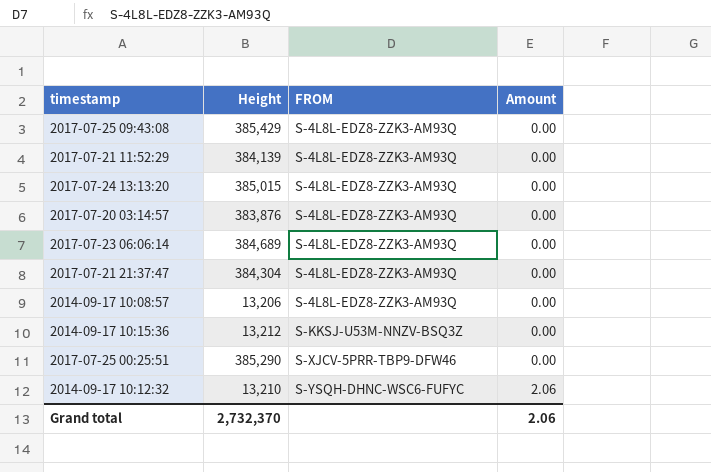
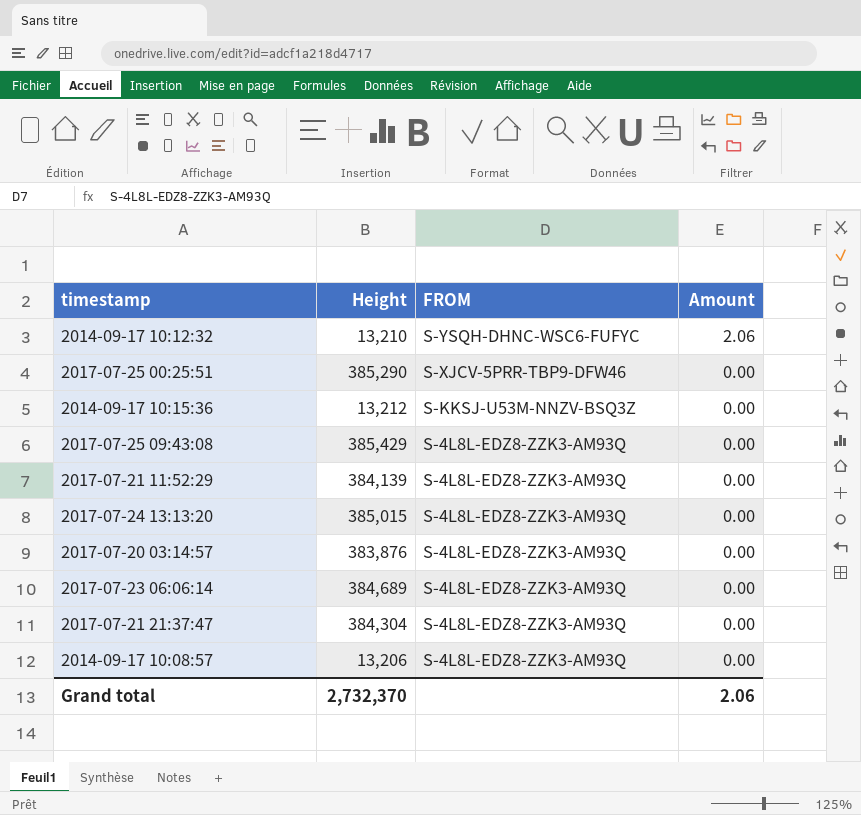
row order: FROM ascending -> FROM descending

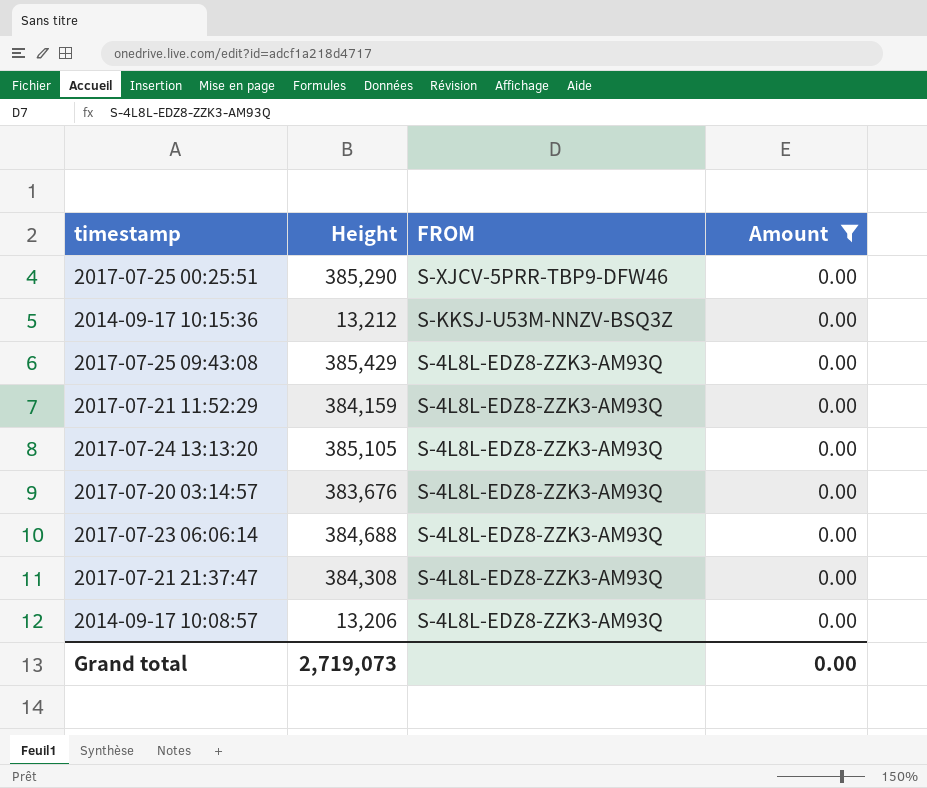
filter: none -> Amount = 0.00
2017-07-21 11:52:29 | Height: 384,139 -> 384,159
2017-07-24 13:13:20 | Height: 385,015 -> 385,105
2017-07-20 03:14:57 | Height: 383,876 -> 383,676
2017-07-23 06:06:14 | Height: 384,689 -> 384,688
2017-07-21 21:37:47 | Height: 384,304 -> 384,308
Grand total | Height: 2,732,370 -> 2,719,073
Grand total | Amount: 2.06 -> 0.00

